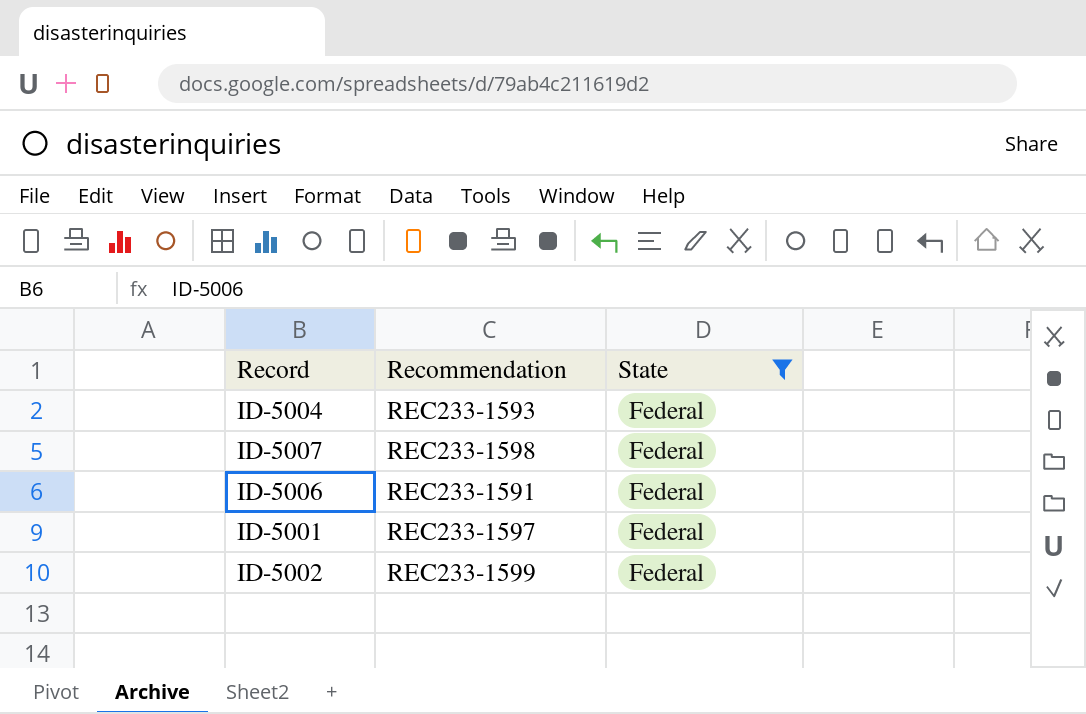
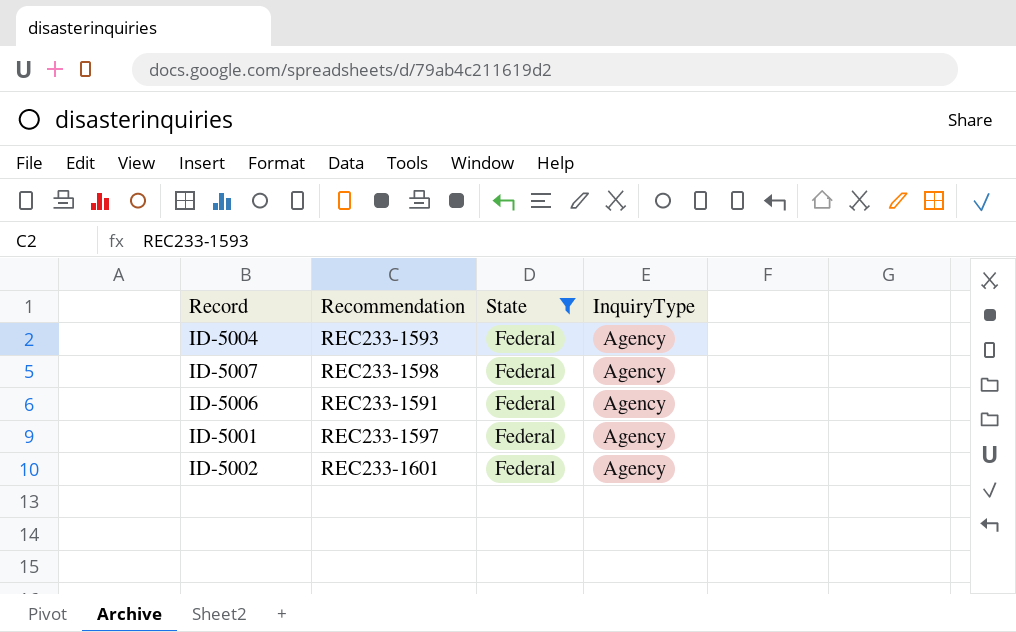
column InquiryType | position: none -> 4
ID-5002 | Recommendation: REC233-1599 -> REC233-1601

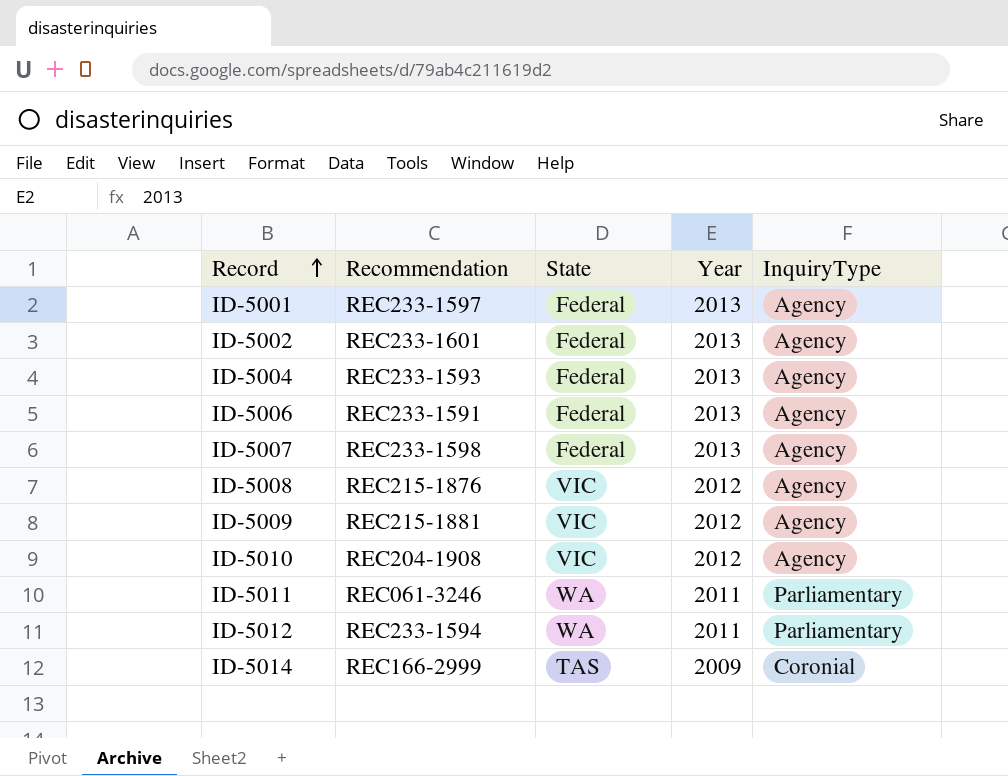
filter: State = Federal -> none
row order: none -> Record ascending
column Year | position: none -> 4

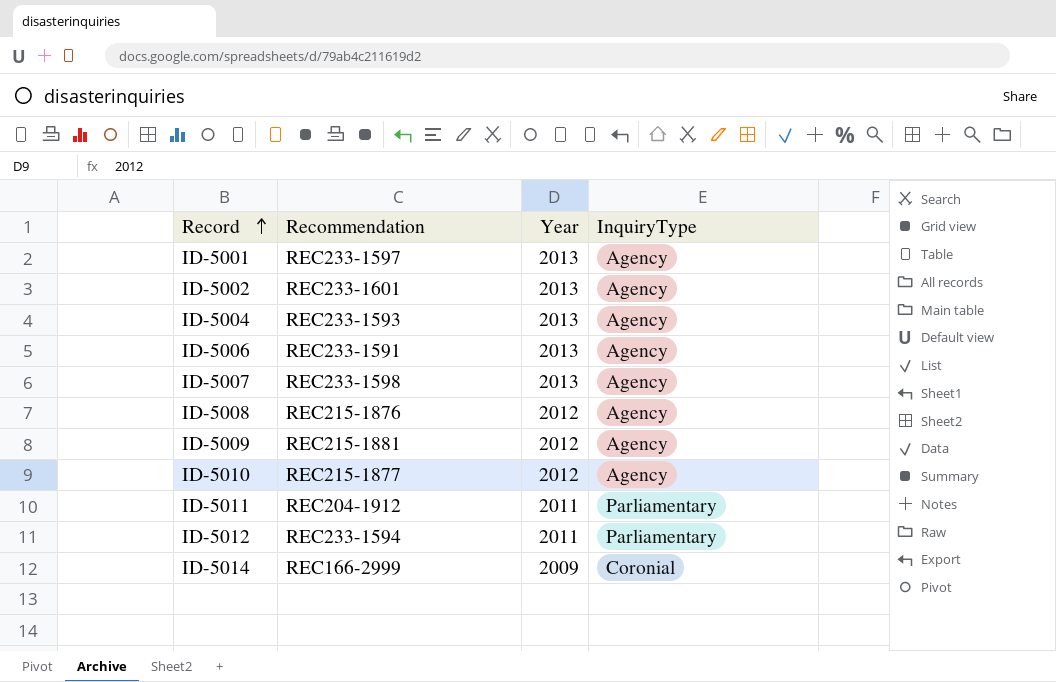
column State | position: 3 -> none
ID-5010 | Recommendation: REC204-1908 -> REC215-1877
ID-5011 | Recommendation: REC061-3246 -> REC204-1912

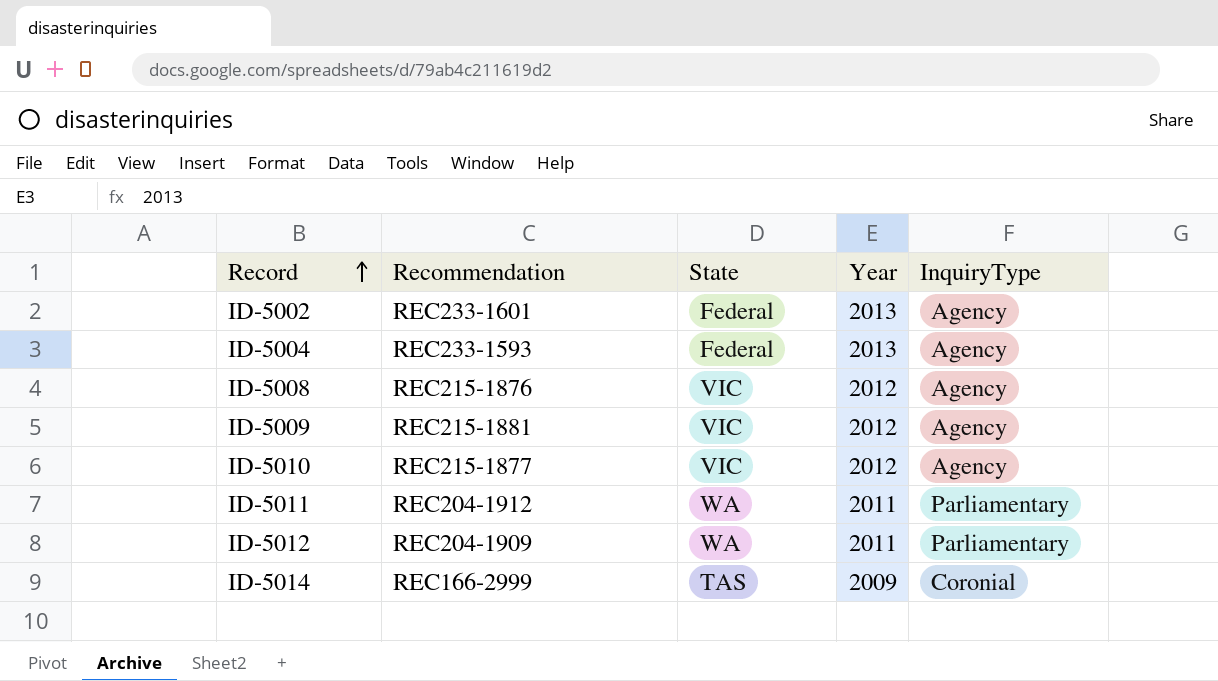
column State | position: none -> 3
row ID-5001: REC233-1597 | 2013 | Agency -> none
row ID-5006: REC233-1591 | 2013 | Agency -> none
row ID-5007: REC233-1598 | 2013 | Agency -> none
ID-5012 | Recommendation: REC233-1594 -> REC204-1909

